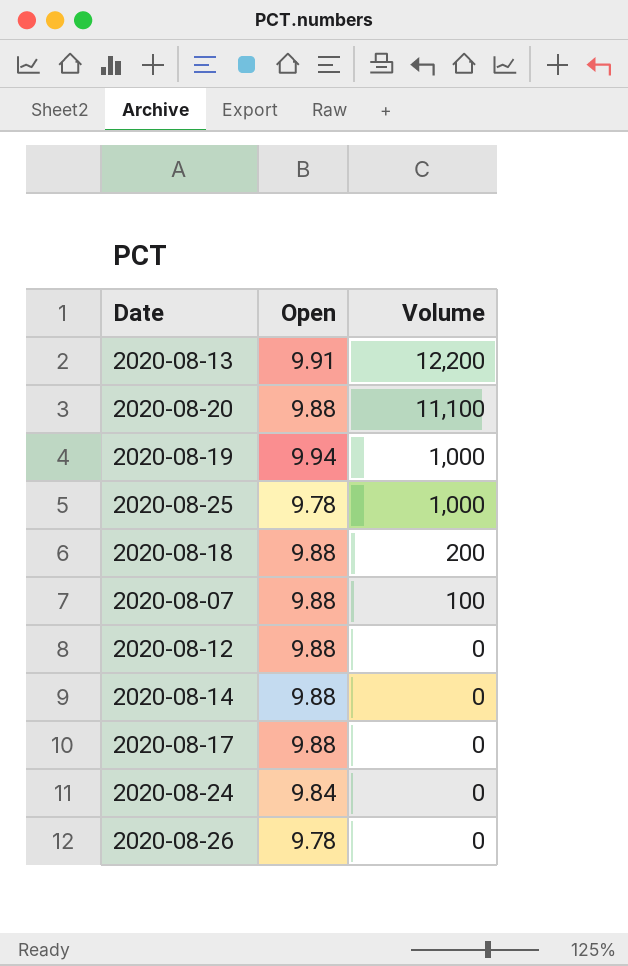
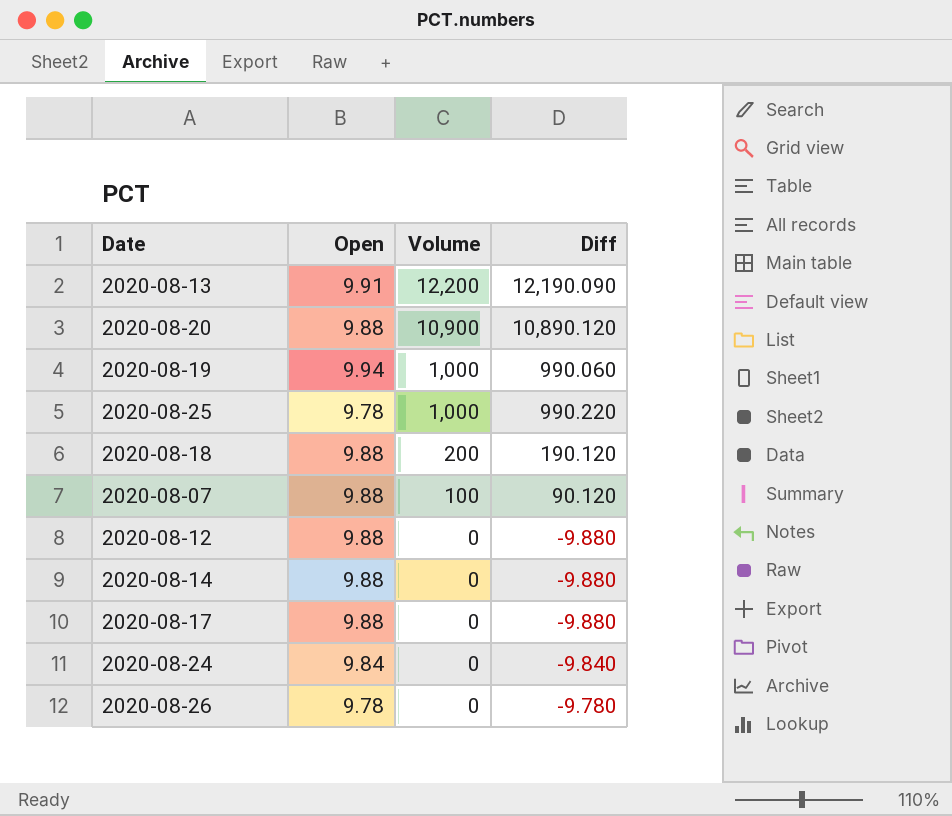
column Diff | formula: none -> [Volume] - [Open]
2020-08-20 | Volume: 11,100 -> 10,900

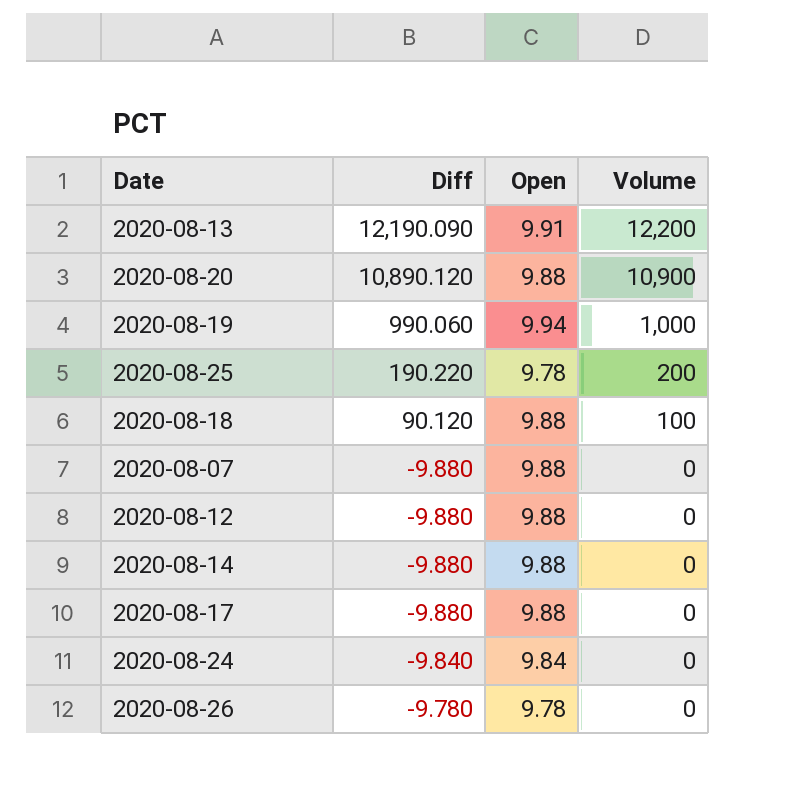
column Diff | position: 4 -> 2
2020-08-25 | Diff: 990.220 -> 190.220
2020-08-25 | Volume: 1,000 -> 200
2020-08-18 | Diff: 190.120 -> 90.120
2020-08-18 | Volume: 200 -> 100
2020-08-07 | Diff: 90.120 -> -9.880
2020-08-07 | Volume: 100 -> 0

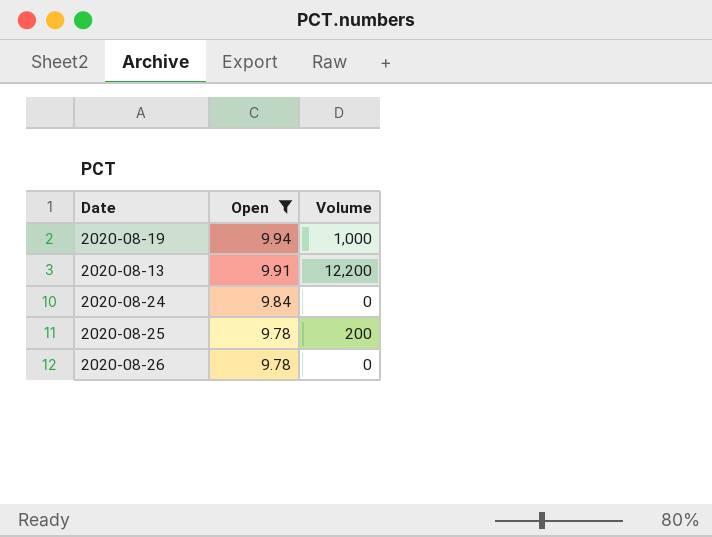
filter: none -> Open != 9.88
row order: Volume descending -> Open descending
column Diff | formula: [Volume] - [Open] -> none

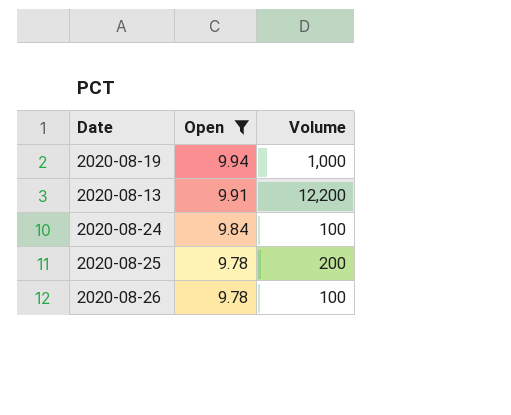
2020-08-24 | Volume: 0 -> 100
2020-08-26 | Volume: 0 -> 100

